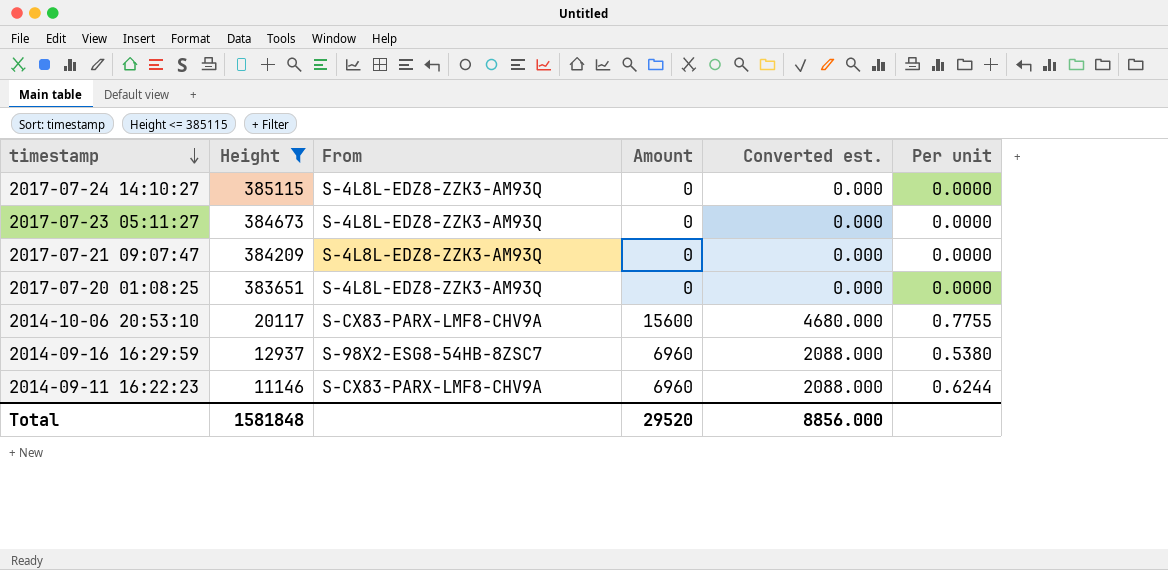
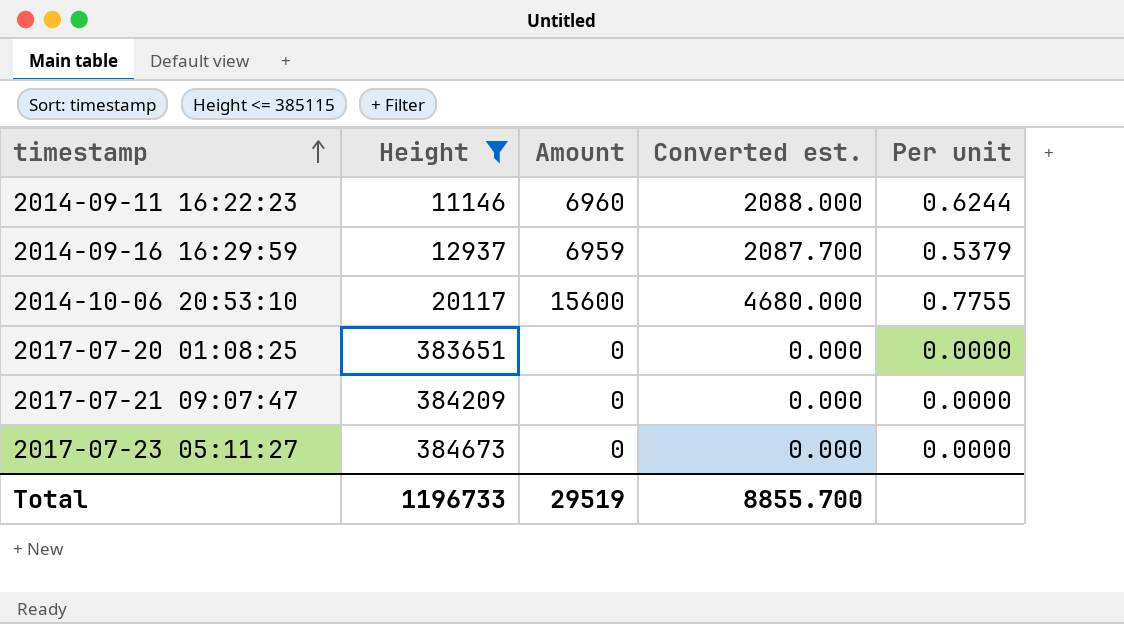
row order: timestamp descending -> timestamp ascending
column From | position: 3 -> none
row 2017-07-24 14:10:27: 385115 | S-4L8L-EDZ8-ZZK3-AM93Q | 0 | 0.000 | 0.0000 -> none
2014-09-16 16:29:59 | Amount: 6960 -> 6959
2014-09-16 16:29:59 | Converted est.: 2088.000 -> 2087.700
2014-09-16 16:29:59 | Per unit: 0.5380 -> 0.5379
Total | Height: 1581848 -> 1196733
Total | Amount: 29520 -> 29519
Total | Converted est.: 8856.000 -> 8855.700

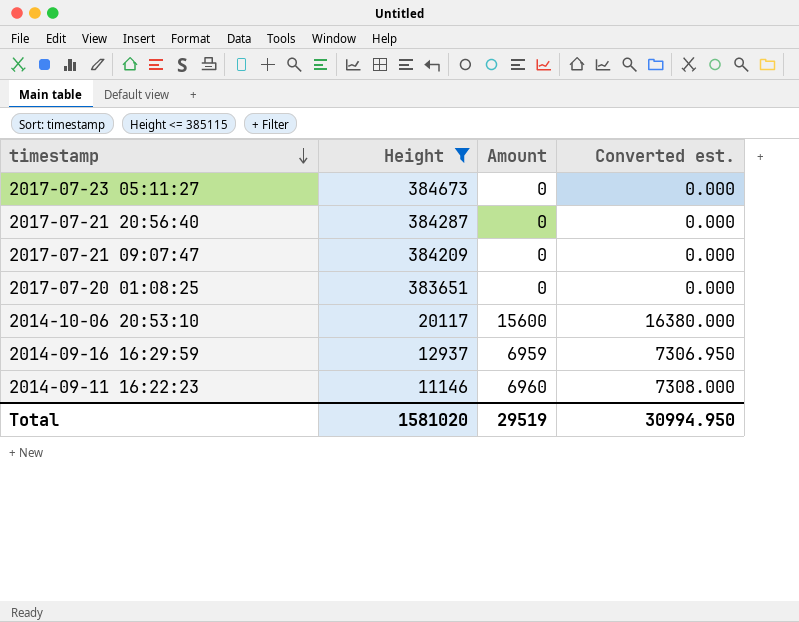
row order: timestamp ascending -> timestamp descending
column Per unit | formula: [Amount] / [Height] -> none
column Converted est. | formula: [Amount] * 0.3 -> [Amount] * 1.05
row 2017-07-21 20:56:40: none -> 384287 | 0 | 0.000
Total | Height: 1196733 -> 1581020
Total | Converted est.: 8855.700 -> 30994.950

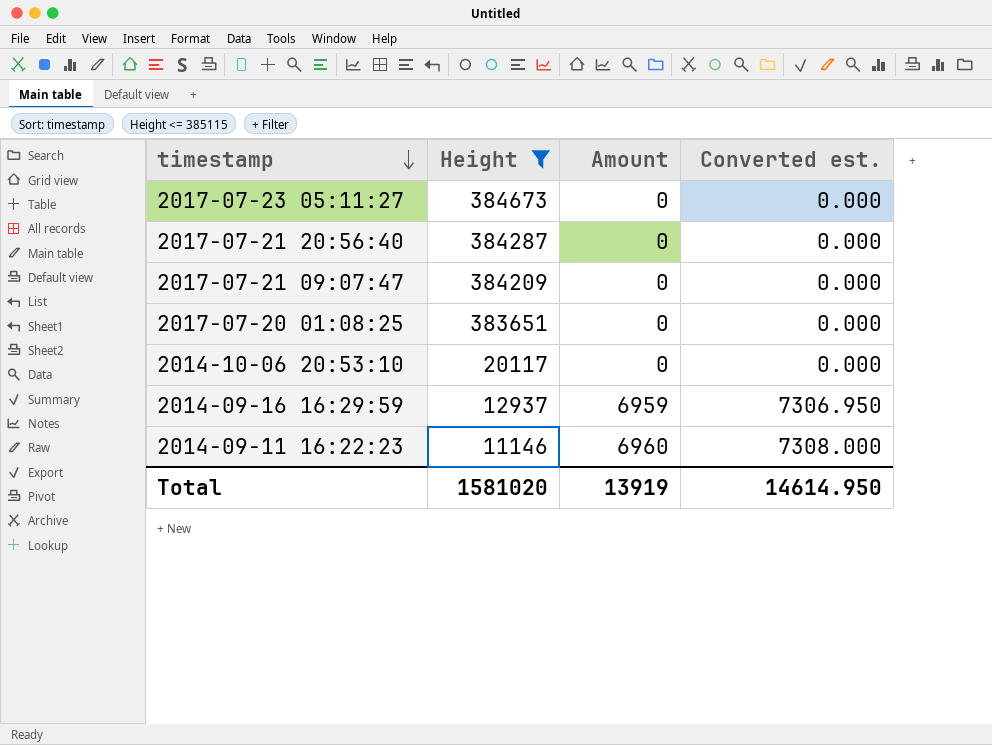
2014-10-06 20:53:10 | Amount: 15600 -> 0
2014-10-06 20:53:10 | Converted est.: 16380.000 -> 0.000
Total | Amount: 29519 -> 13919
Total | Converted est.: 30994.950 -> 14614.950

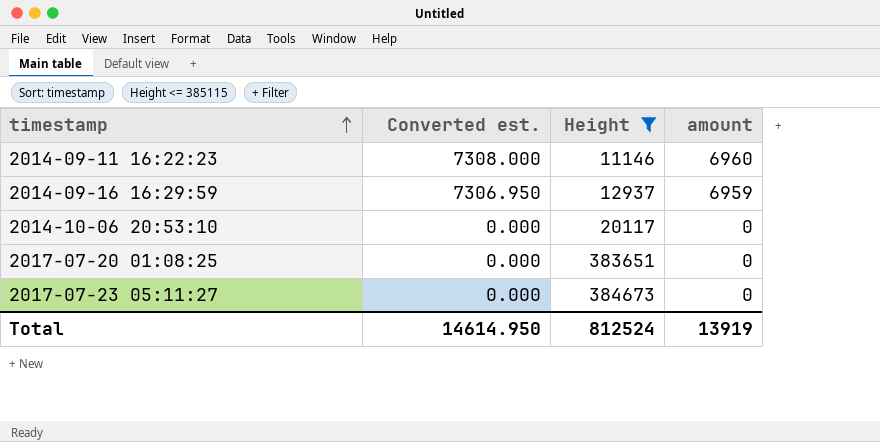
row order: timestamp descending -> timestamp ascending
column Converted est. | position: 4 -> 2
column name: Amount -> amount
row 2017-07-21 20:56:40: 384287 | 0 | 0.000 -> none
row 2017-07-21 09:07:47: 384209 | 0 | 0.000 -> none
Total | Height: 1581020 -> 812524

